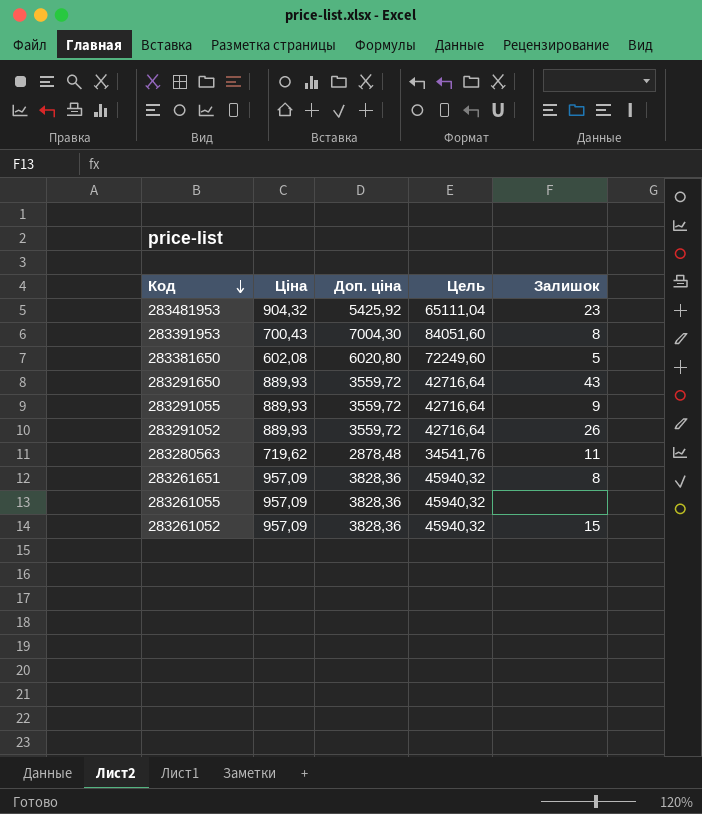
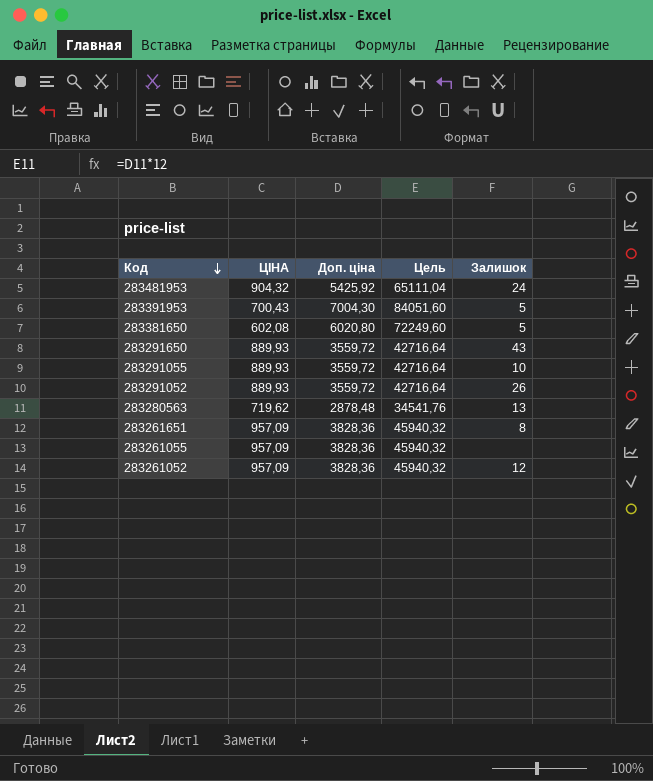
column name: Ціна -> ЦІНА
283481953 | Залишок: 23 -> 24
283391953 | Залишок: 8 -> 5
283291055 | Залишок: 9 -> 10
283280563 | Залишок: 11 -> 13
283261052 | Залишок: 15 -> 12

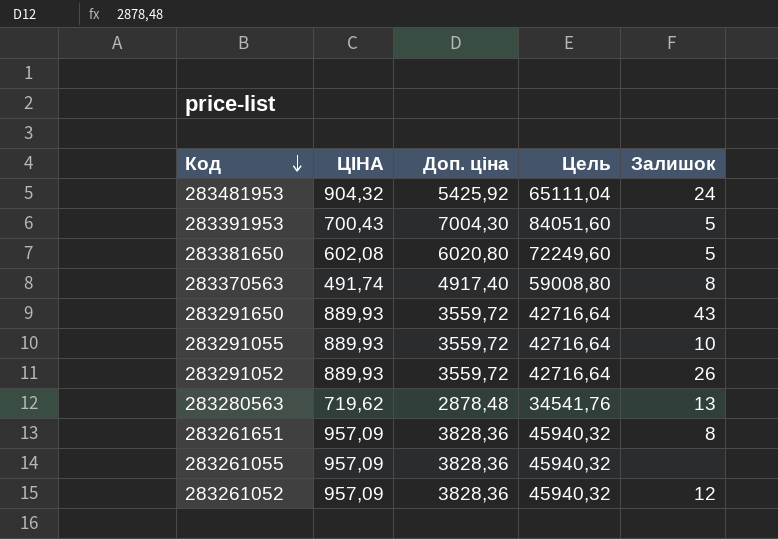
row 283370563: none -> 491,74 | 4917,40 | 59008,80 | 8

